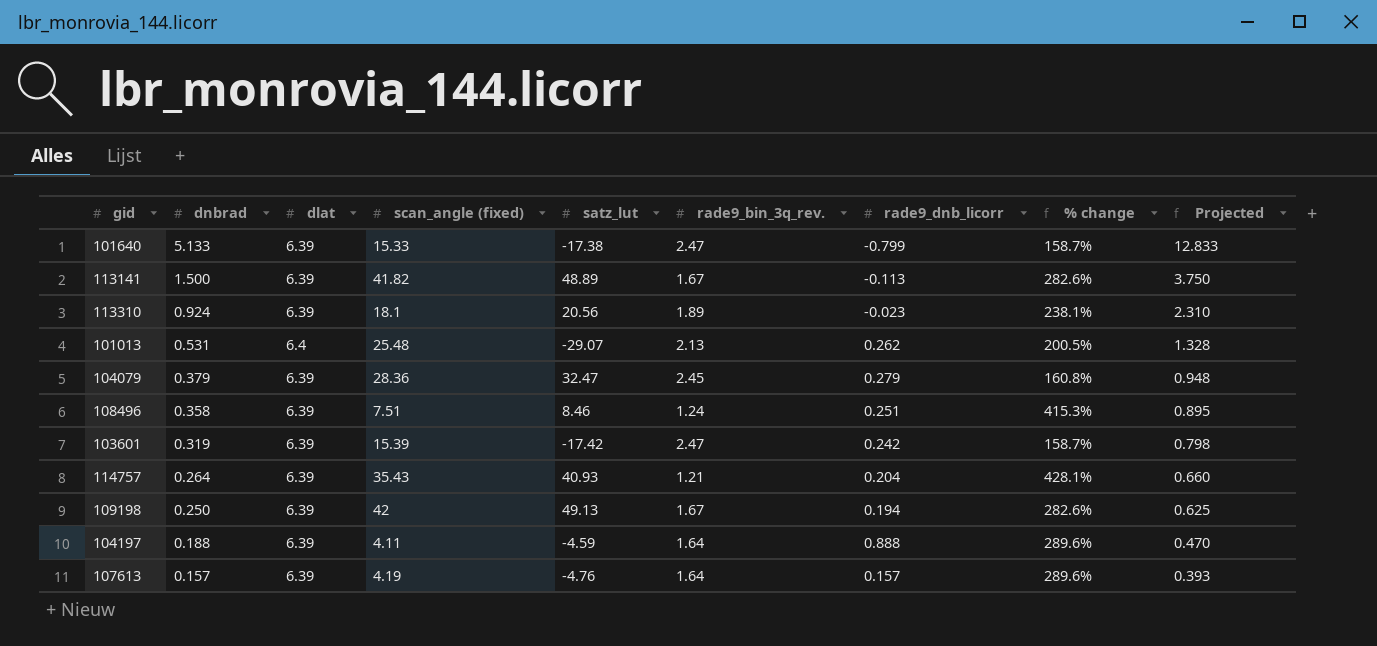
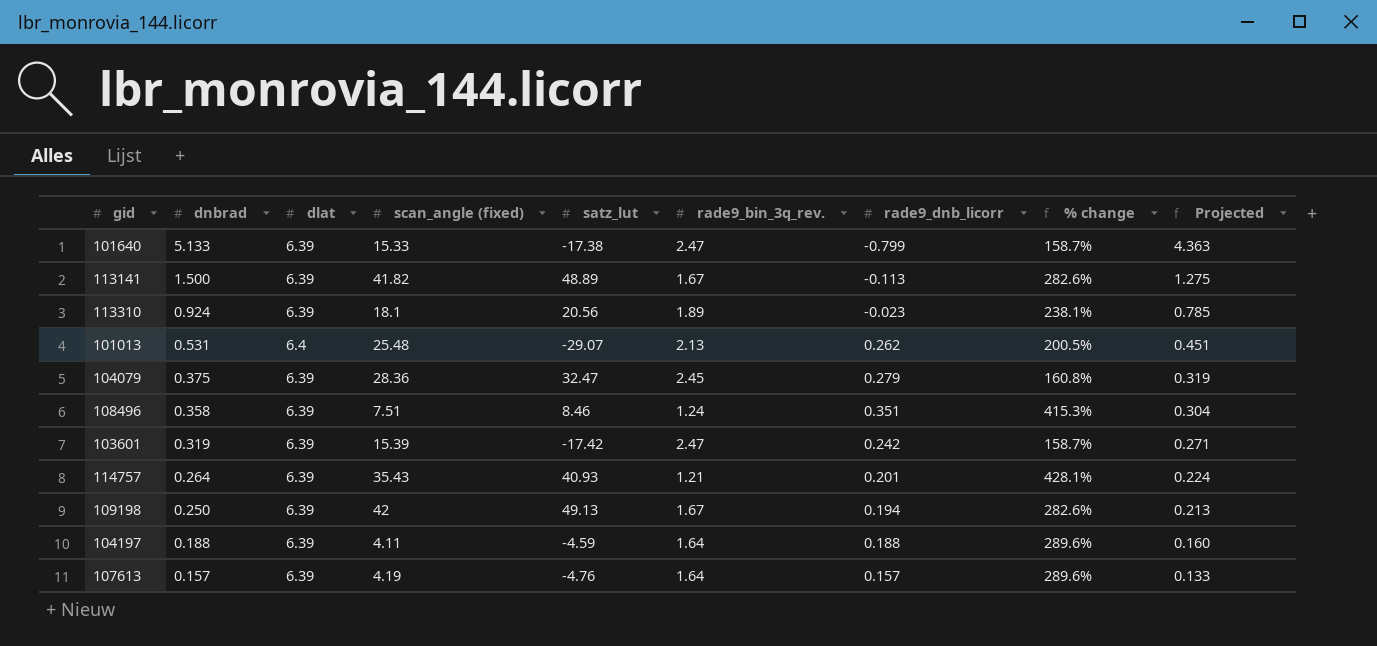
column Projected | formula: [dnbrad] * 2.5 -> [dnbrad] * 0.85
104079 | dnbrad: 0.379 -> 0.375
108496 | rade9_dnb_licorr: 0.251 -> 0.351
114757 | rade9_dnb_licorr: 0.204 -> 0.201
104197 | rade9_dnb_licorr: 0.888 -> 0.188

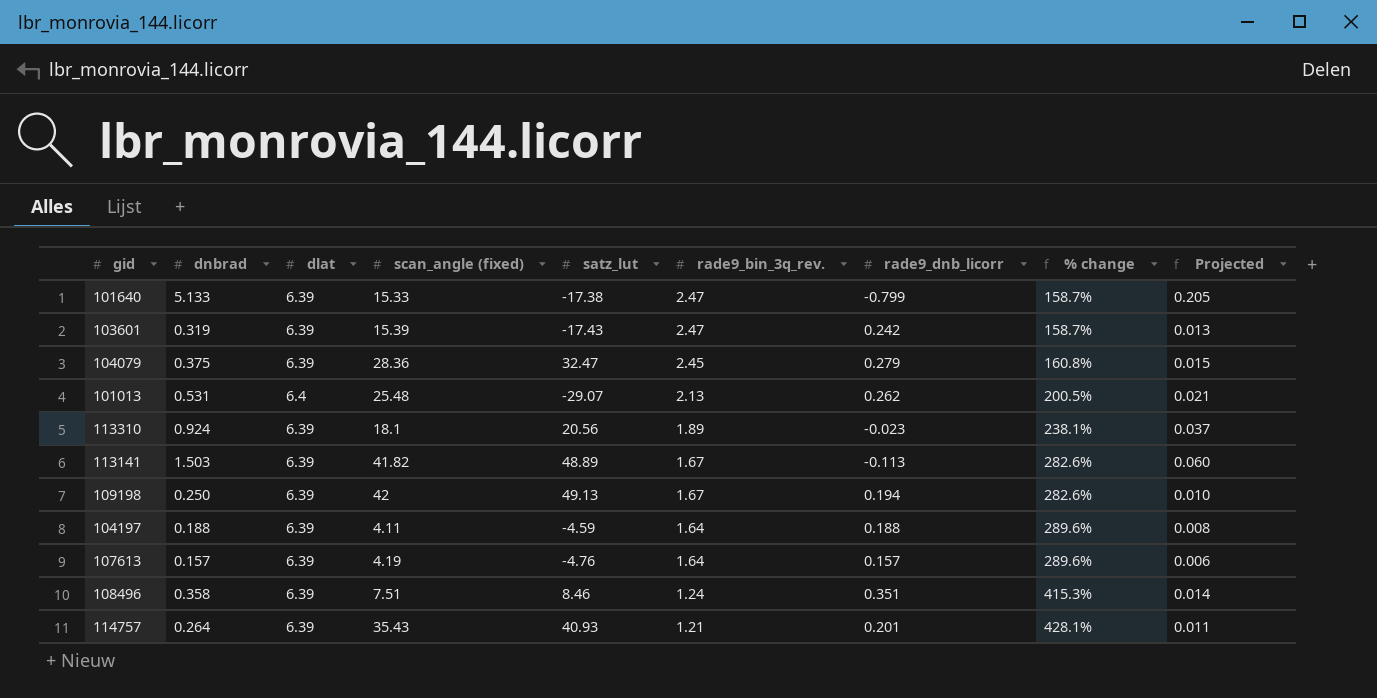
row order: dnbrad descending -> rade9_bin_3q_rev. descending
column Projected | formula: [dnbrad] * 0.85 -> [dnbrad] * 0.04
103601 | satz_lut: -17.42 -> -17.43
113141 | dnbrad: 1.500 -> 1.503

